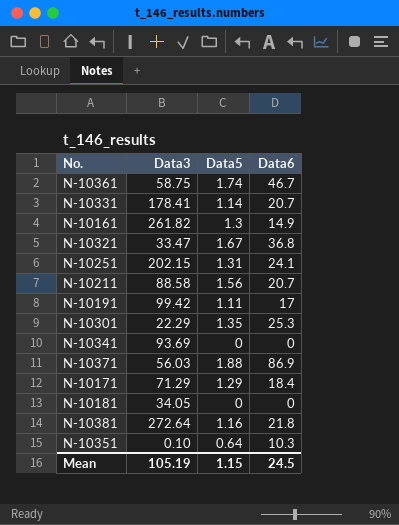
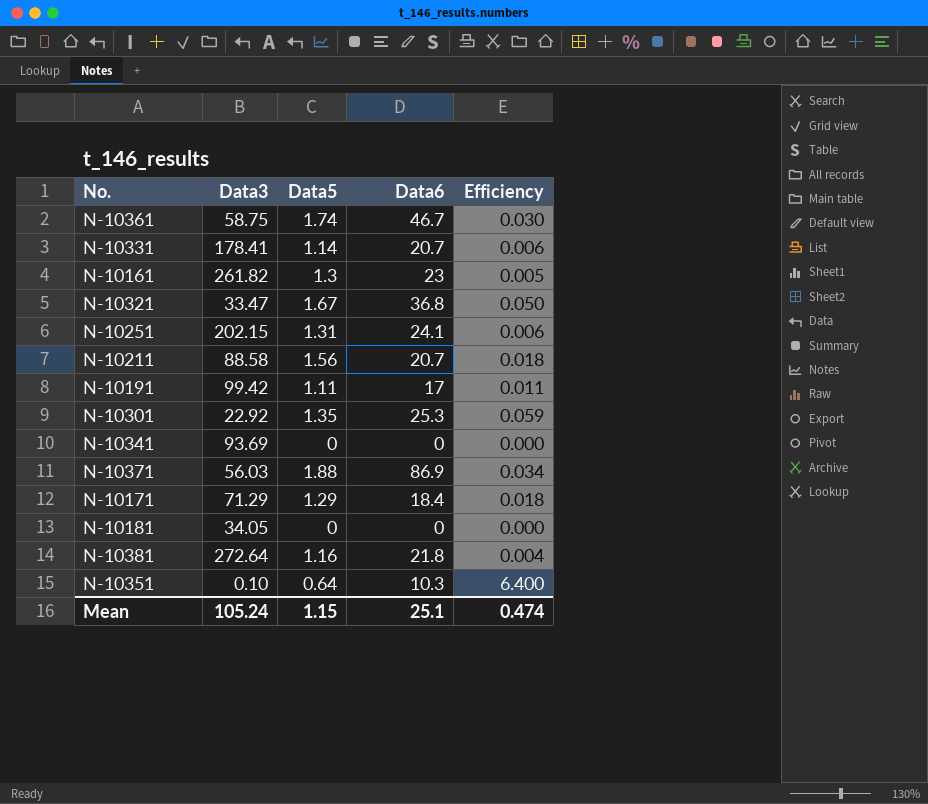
column Efficiency | formula: none -> [Data5] / [Data3]
N-10161 | Data6: 14.9 -> 23
N-10301 | Data3: 22.29 -> 22.92
Mean | Data3: 105.19 -> 105.24
Mean | Data6: 24.5 -> 25.1

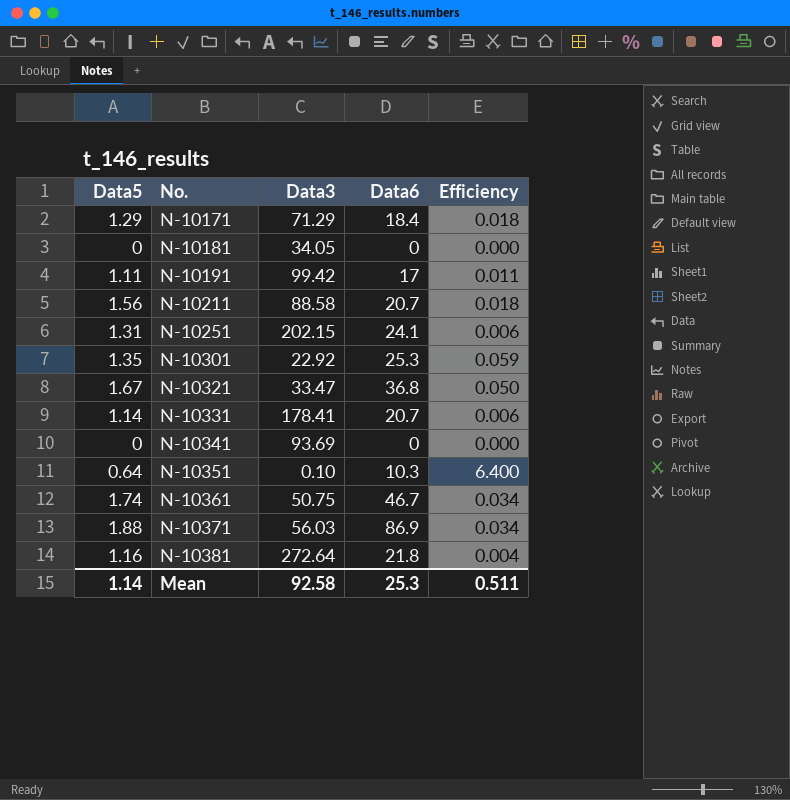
row order: none -> No. ascending
column Data5 | position: 3 -> 1
row N-10161: 261.82 | 1.3 | 23 | 0.005 -> none
N-10361 | Data3: 58.75 -> 50.75
N-10361 | Efficiency: 0.030 -> 0.034
Mean | Data5: 1.15 -> 1.14
Mean | Data3: 105.24 -> 92.58
Mean | Data6: 25.1 -> 25.3
Mean | Efficiency: 0.474 -> 0.511

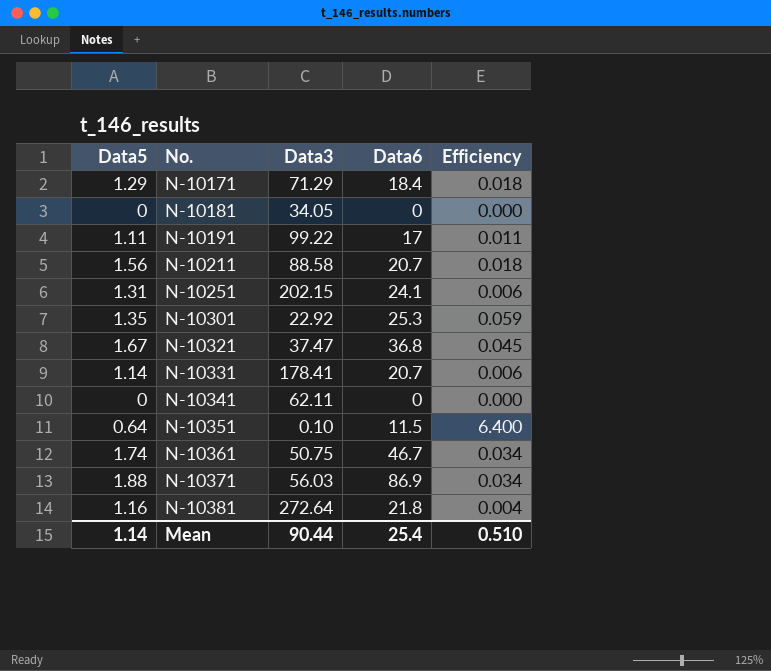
N-10191 | Data3: 99.42 -> 99.22
N-10321 | Data3: 33.47 -> 37.47
N-10321 | Efficiency: 0.050 -> 0.045
N-10341 | Data3: 93.69 -> 62.11
N-10351 | Data6: 10.3 -> 11.5
Mean | Data3: 92.58 -> 90.44
Mean | Data6: 25.3 -> 25.4
Mean | Efficiency: 0.511 -> 0.510

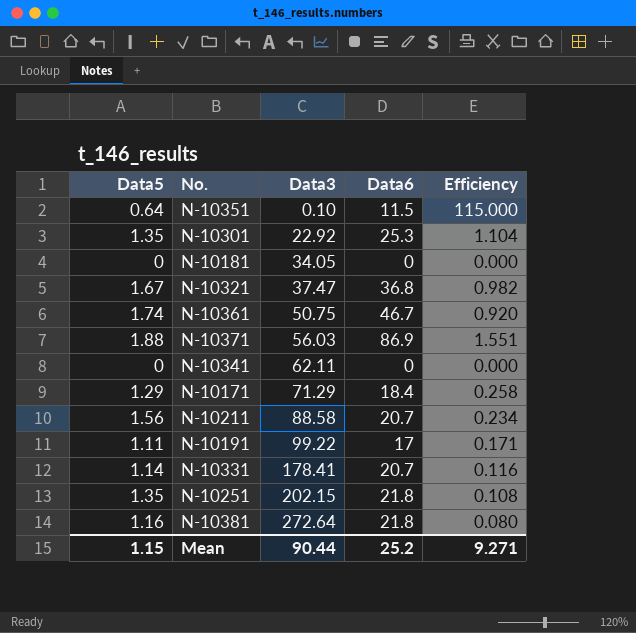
row order: No. ascending -> Data3 ascending
column Efficiency | formula: [Data5] / [Data3] -> [Data6] / [Data3]
N-10251 | Data5: 1.31 -> 1.35
N-10251 | Data6: 24.1 -> 21.8
Mean | Data5: 1.14 -> 1.15
Mean | Data6: 25.4 -> 25.2
Mean | Efficiency: 0.510 -> 9.271

